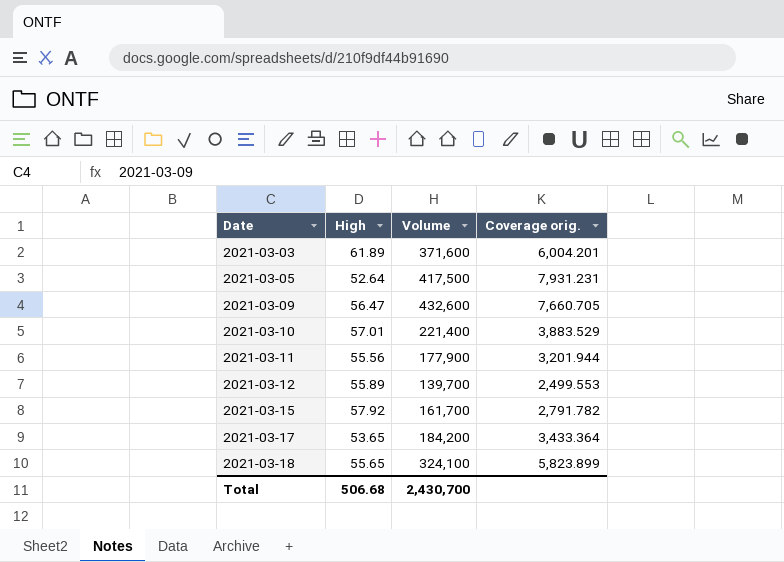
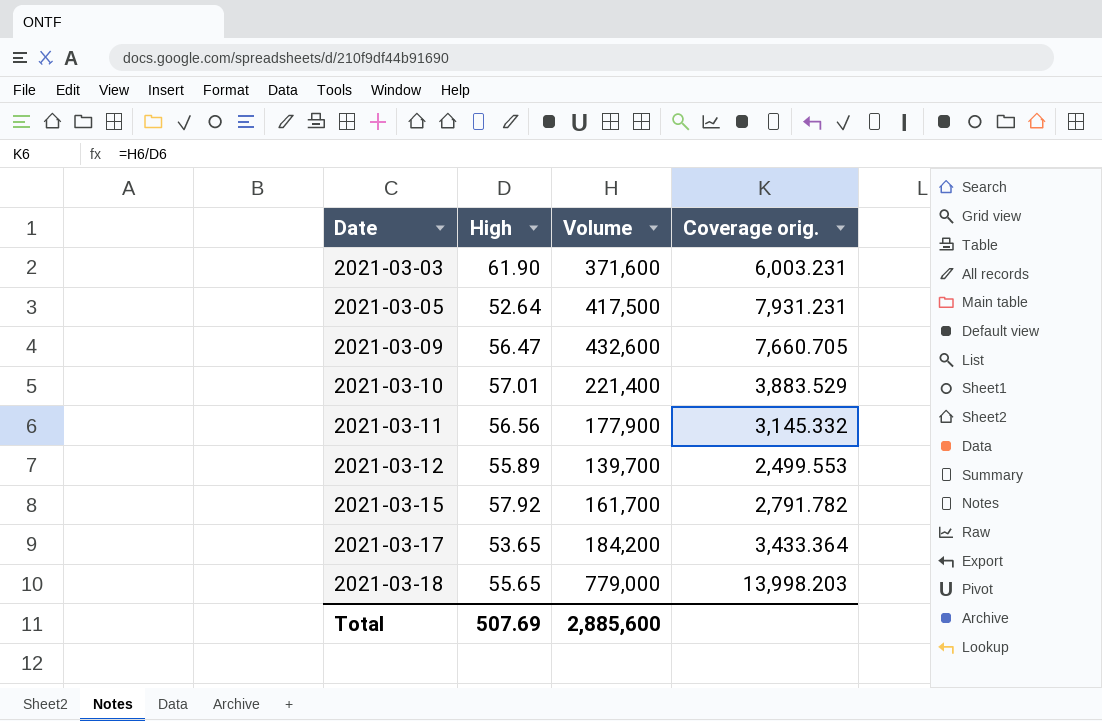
2021-03-03 | High: 61.89 -> 61.90
2021-03-03 | Coverage orig.: 6,004.201 -> 6,003.231
2021-03-11 | High: 55.56 -> 56.56
2021-03-11 | Coverage orig.: 3,201.944 -> 3,145.332
2021-03-18 | Volume: 324,100 -> 779,000
2021-03-18 | Coverage orig.: 5,823.899 -> 13,998.203
Total | High: 506.68 -> 507.69
Total | Volume: 2,430,700 -> 2,885,600

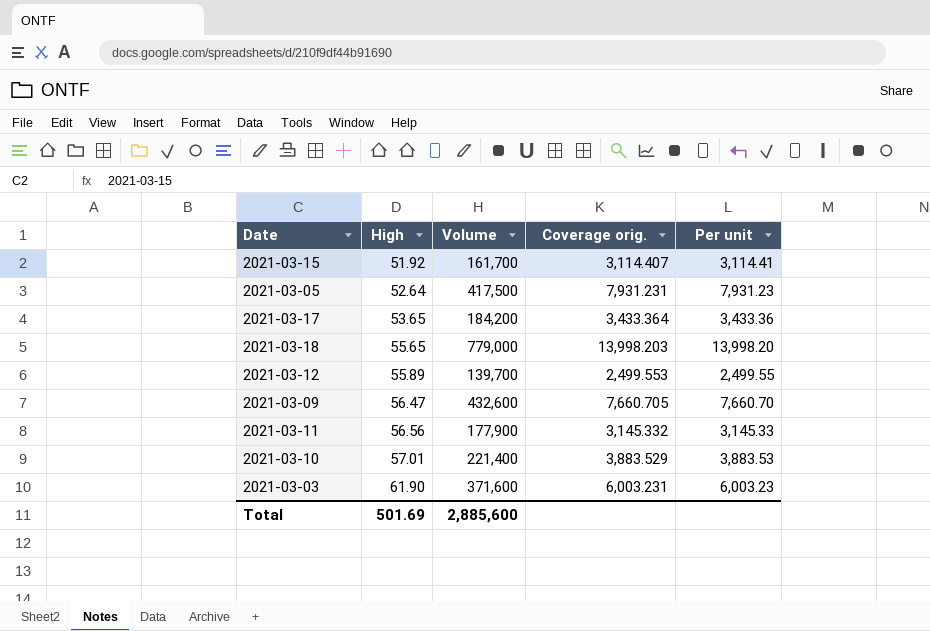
row order: Date ascending -> High ascending
column Per unit | formula: none -> [Volume] / [High]
2021-03-15 | High: 57.92 -> 51.92
2021-03-15 | Coverage orig.: 2,791.782 -> 3,114.407
Total | High: 507.69 -> 501.69

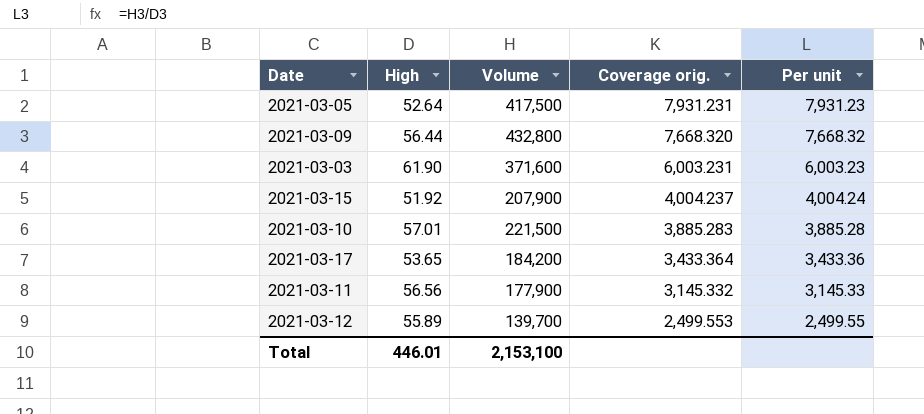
row order: High ascending -> Coverage orig. descending
row 2021-03-18: 55.65 | 779,000 | 13,998.203 | 13,998.20 -> none
2021-03-09 | High: 56.47 -> 56.44
2021-03-09 | Volume: 432,600 -> 432,800
2021-03-09 | Coverage orig.: 7,660.705 -> 7,668.320
2021-03-09 | Per unit: 7,660.70 -> 7,668.32
2021-03-15 | Volume: 161,700 -> 207,900
2021-03-15 | Coverage orig.: 3,114.407 -> 4,004.237
2021-03-15 | Per unit: 3,114.41 -> 4,004.24
2021-03-10 | Volume: 221,400 -> 221,500
2021-03-10 | Coverage orig.: 3,883.529 -> 3,885.283
2021-03-10 | Per unit: 3,883.53 -> 3,885.28
Total | High: 501.69 -> 446.01
Total | Volume: 2,885,600 -> 2,153,100

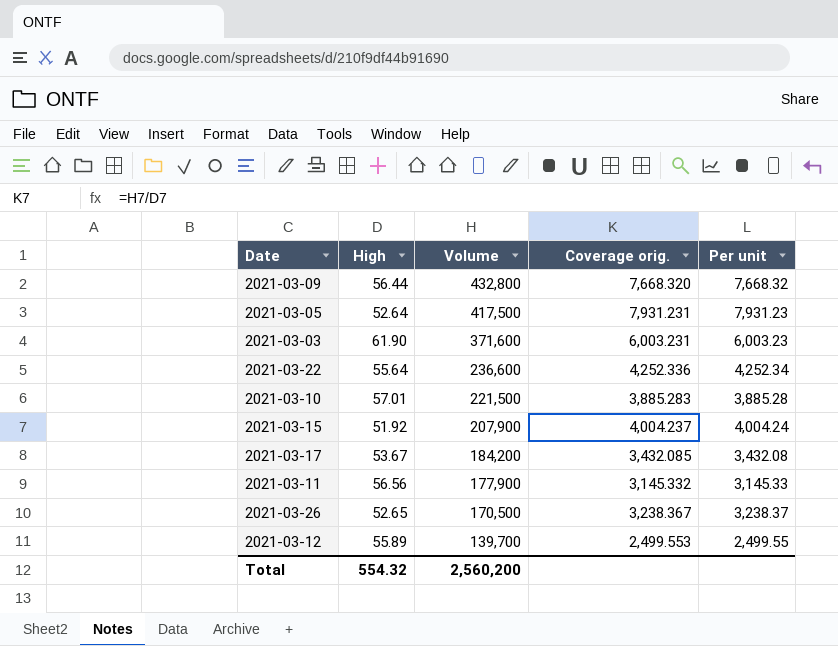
row order: Coverage orig. descending -> Volume descending
row 2021-03-22: none -> 55.64 | 236,600 | 4,252.336 | 4,252.34
2021-03-17 | High: 53.65 -> 53.67
2021-03-17 | Coverage orig.: 3,433.364 -> 3,432.085
2021-03-17 | Per unit: 3,433.36 -> 3,432.08
row 2021-03-26: none -> 52.65 | 170,500 | 3,238.367 | 3,238.37
Total | High: 446.01 -> 554.32
Total | Volume: 2,153,100 -> 2,560,200

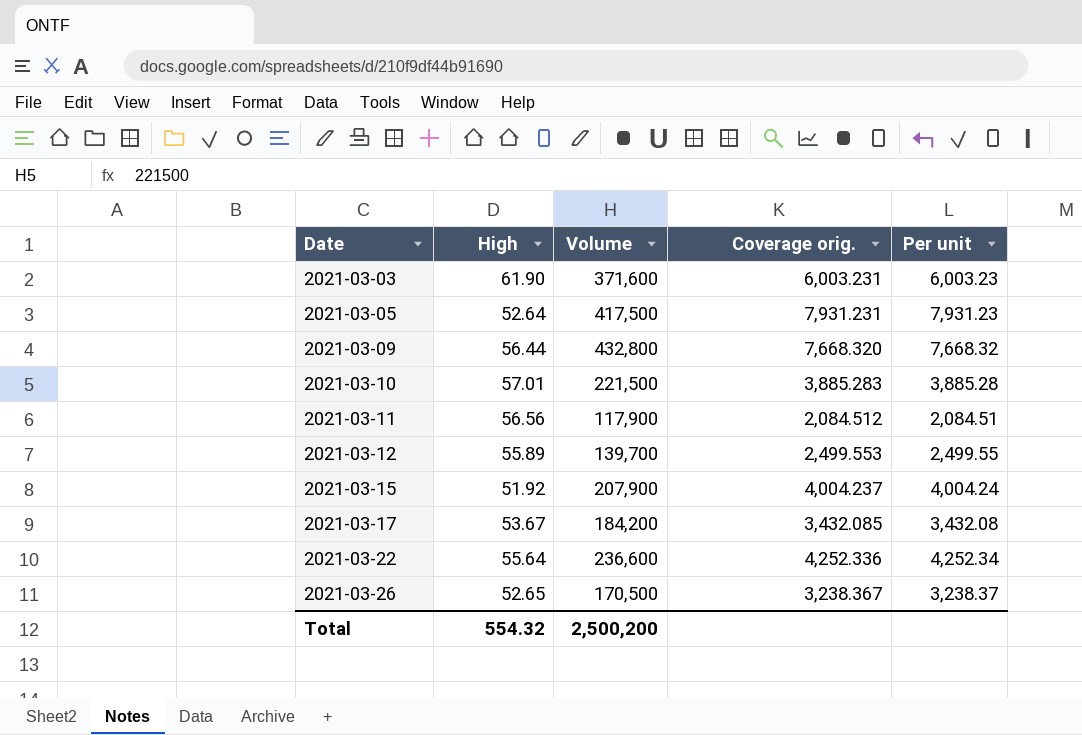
row order: Volume descending -> Date ascending
2021-03-11 | Volume: 177,900 -> 117,900
2021-03-11 | Coverage orig.: 3,145.332 -> 2,084.512
2021-03-11 | Per unit: 3,145.33 -> 2,084.51
Total | Volume: 2,560,200 -> 2,500,200

